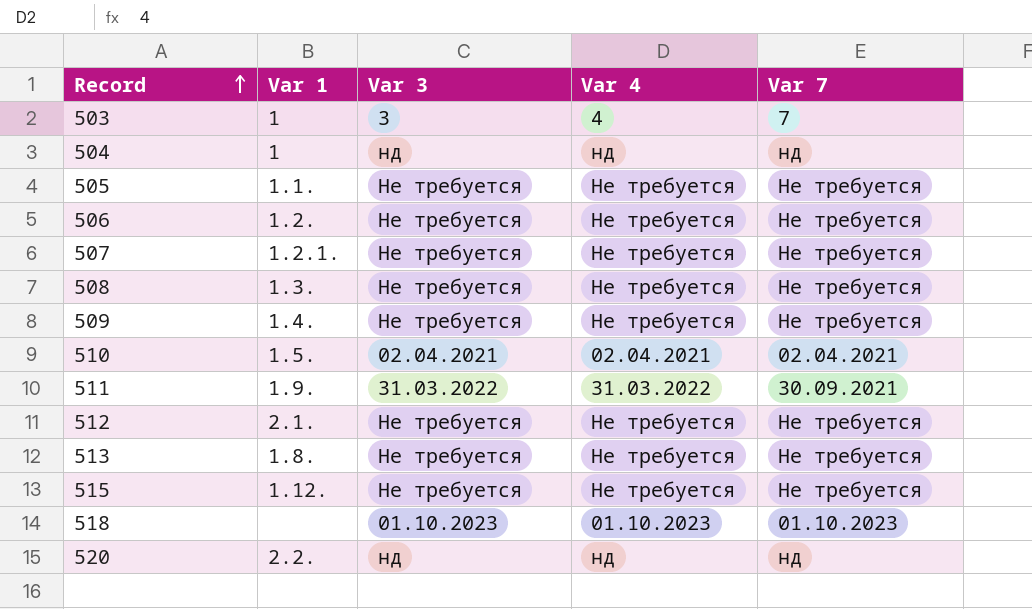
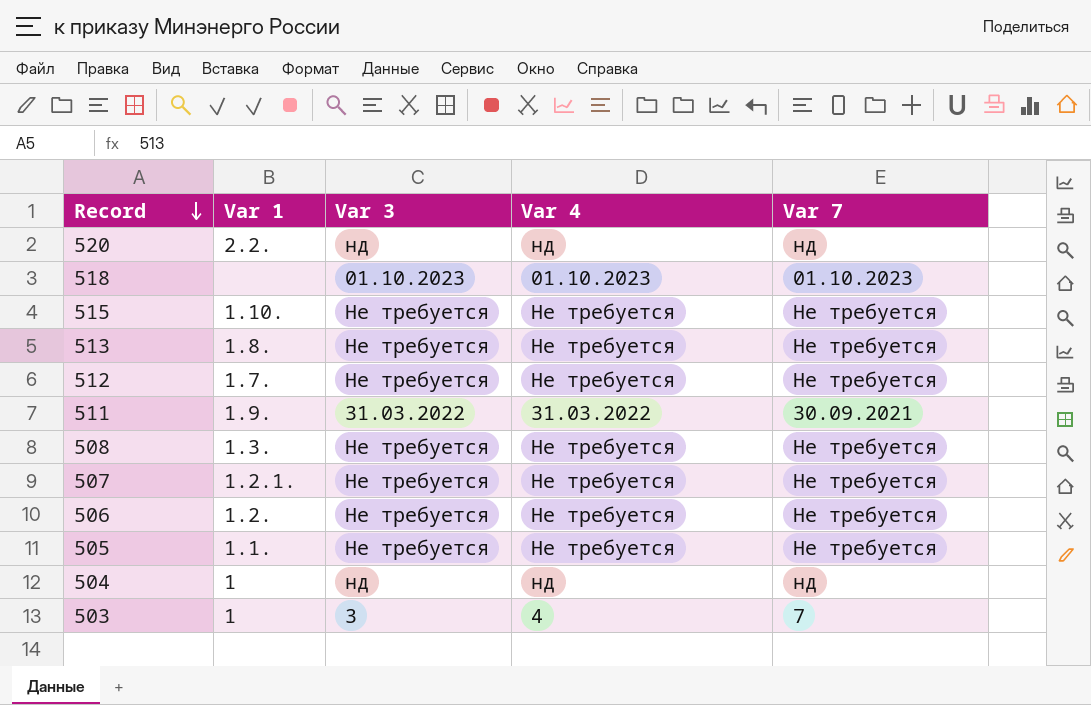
row order: Record ascending -> Record descending
row 509: 1.4. | Не требуется | Не требуется | Не требуется -> none
row 510: 1.5. | 02.04.2021 | 02.04.2021 | 02.04.2021 -> none
515 | Var 1: 1.12. -> 1.10.
512 | Var 1: 2.1. -> 1.7.

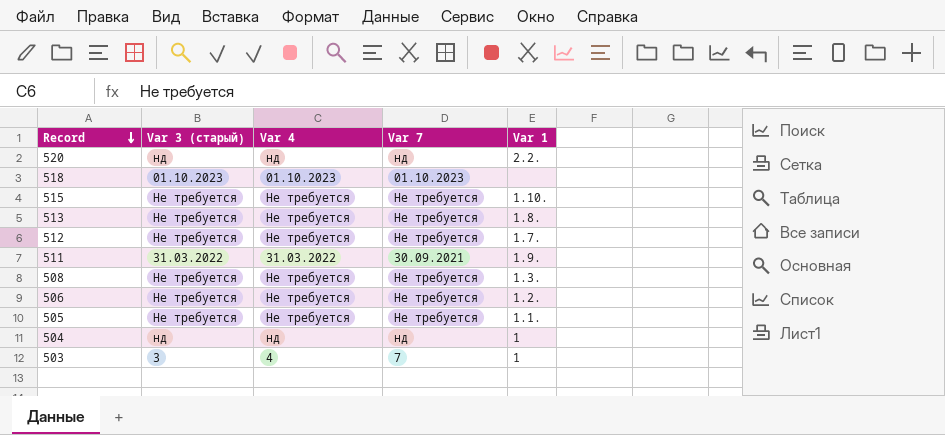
column name: Var 3 -> Var 3 (старый)
column Var 1 | position: 2 -> 5
row 507: 1.2.1. | Не требуется | Не требуется | Не требуется -> none

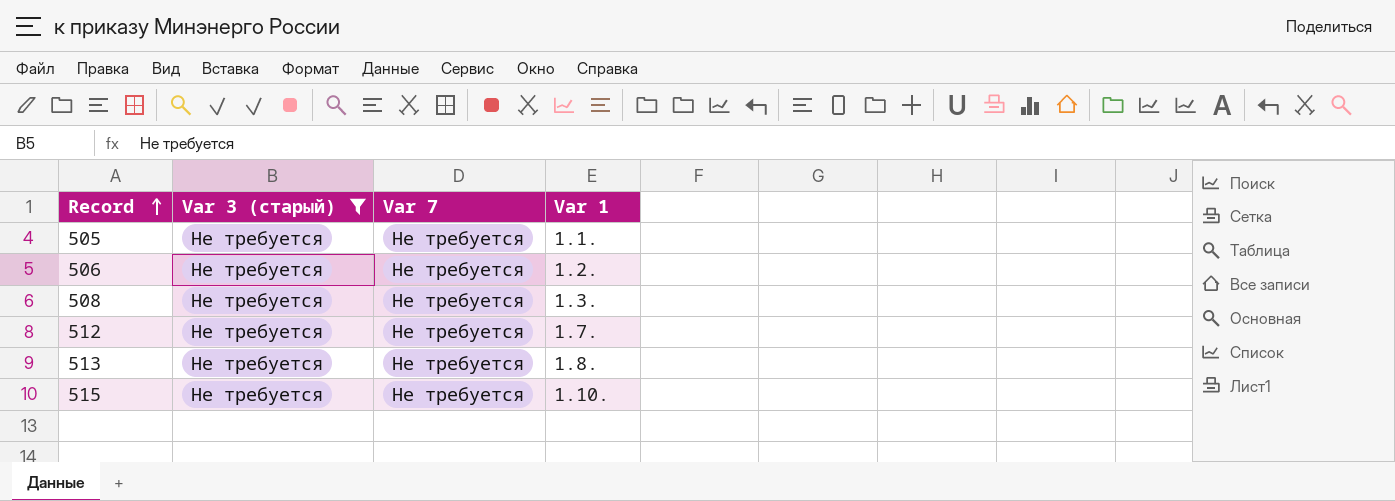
filter: none -> Var 3 (старый) = Не требуется
row order: Record descending -> Record ascending
column Var 4 | position: 3 -> none

